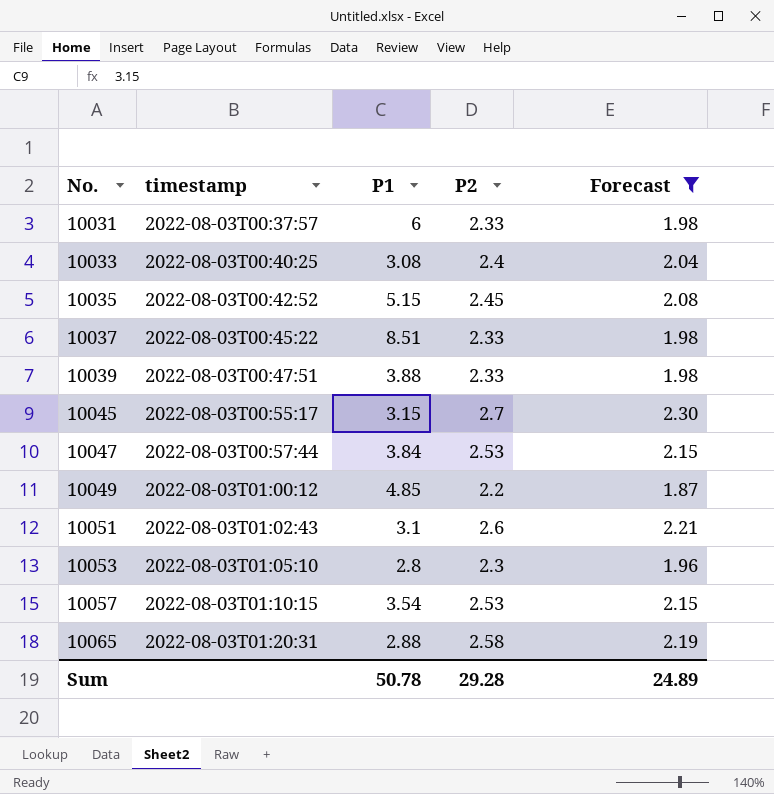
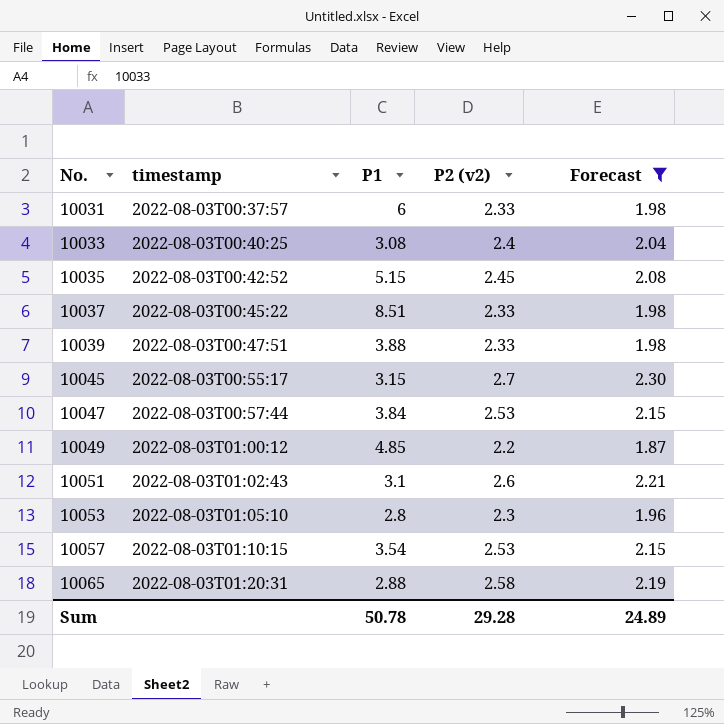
column name: P2 -> P2 (v2)

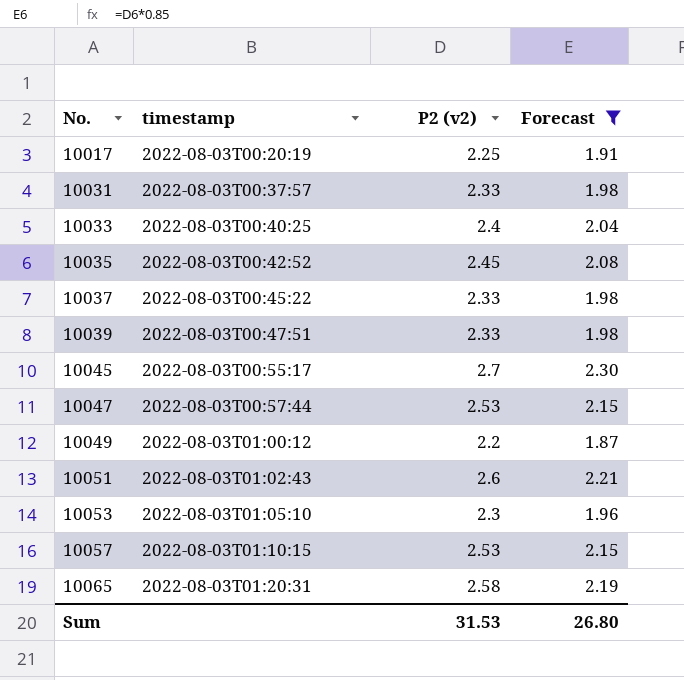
column P1 | position: 3 -> none
row 10017: none -> 2022-08-03T00:20:19 | 2.25 | 1.91
Sum | P2 (v2): 29.28 -> 31.53
Sum | Forecast: 24.89 -> 26.80

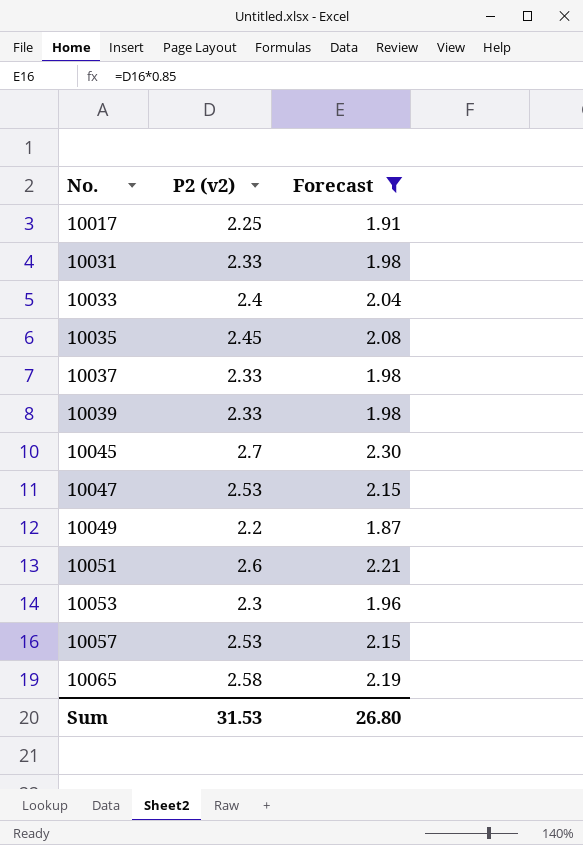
column timestamp | position: 2 -> none

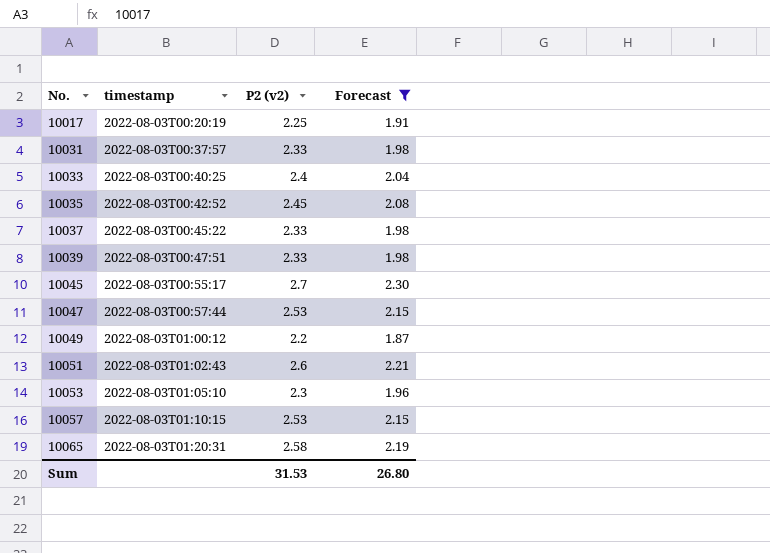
column timestamp | position: none -> 2

